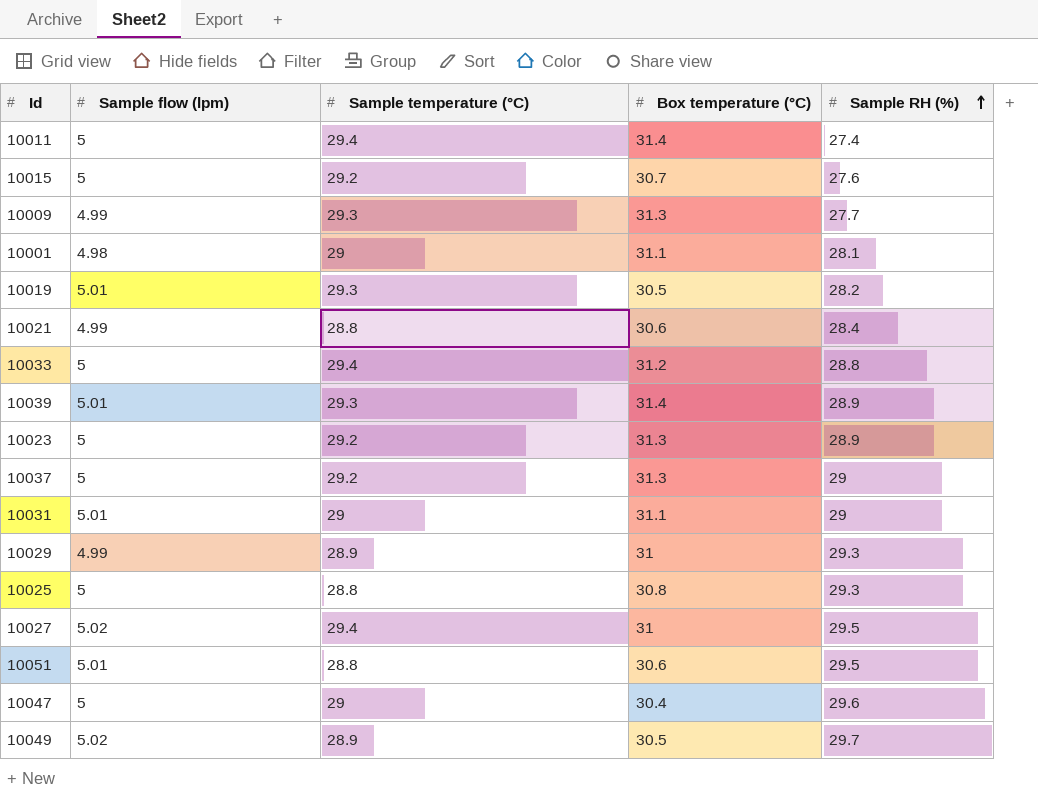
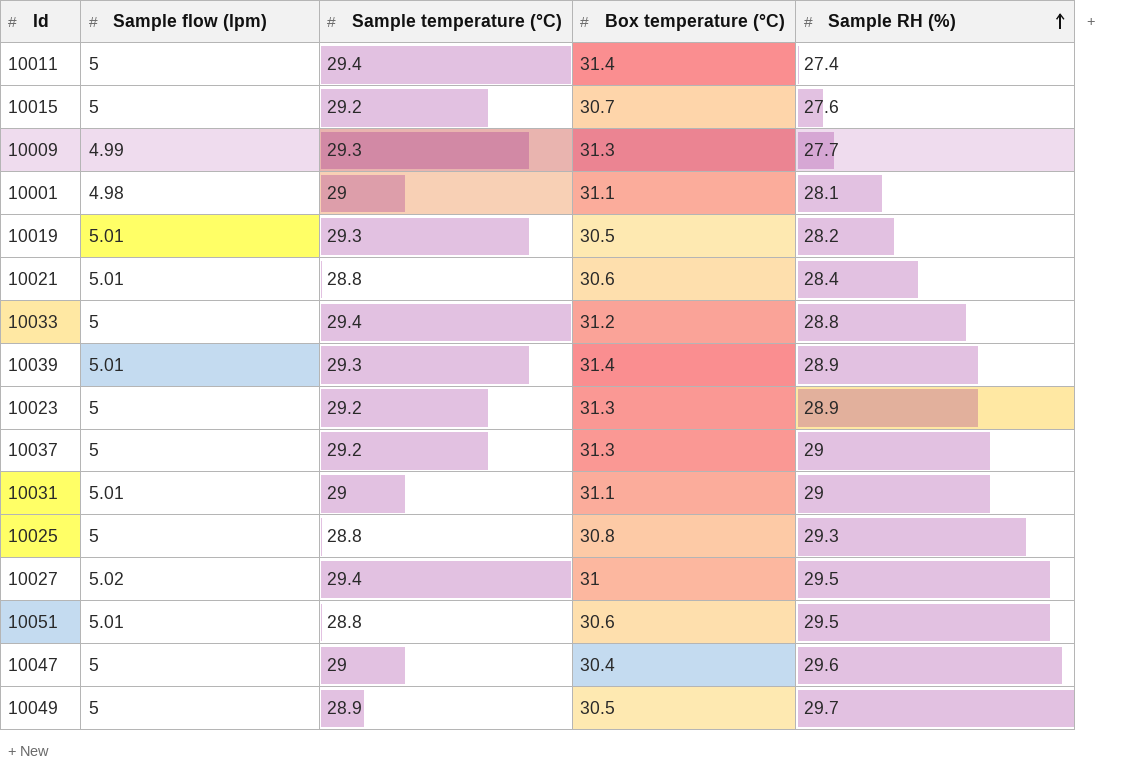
row 10029: 4.99 | 28.9 | 31 | 29.3 -> none
10021 | Sample flow (lpm): 4.99 -> 5.01
10049 | Sample flow (lpm): 5.02 -> 5

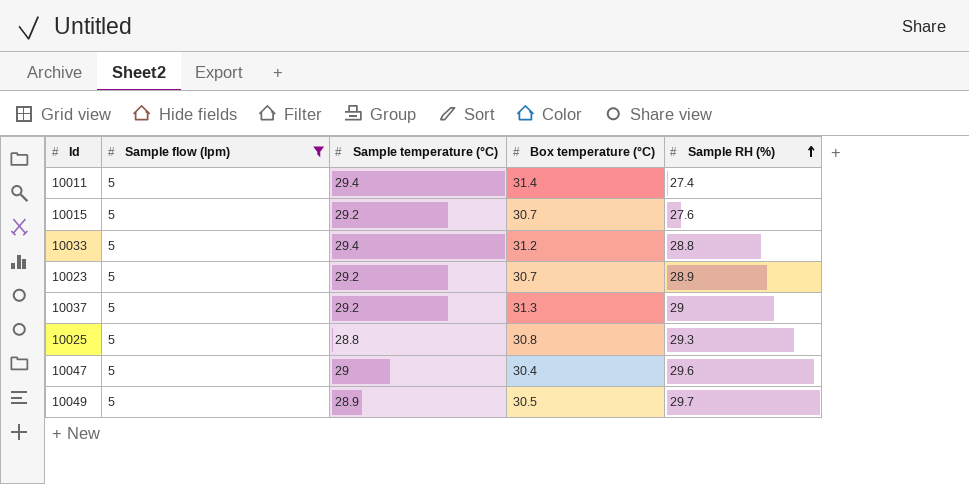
filter: none -> Sample flow (lpm) = 5
10023 | Box temperature (°C): 31.3 -> 30.7

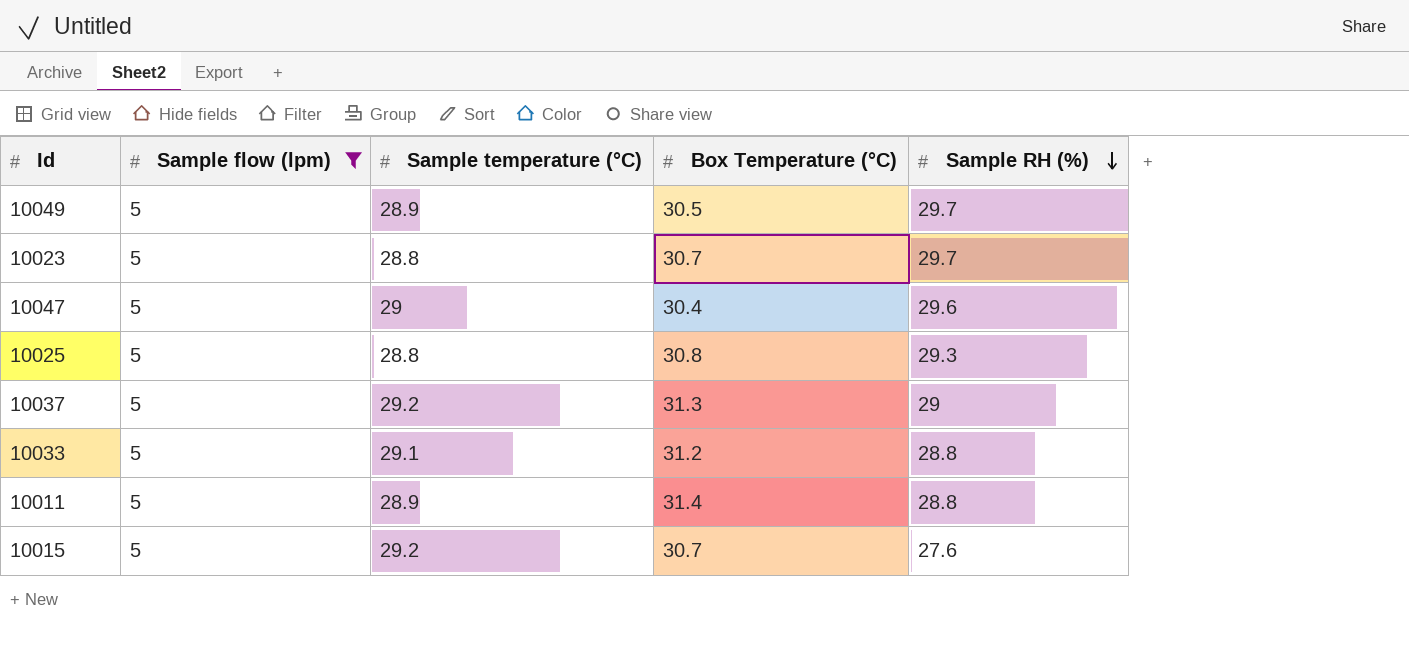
row order: Sample RH (%) ascending -> Sample RH (%) descending
column name: Box temperature (°C) -> Box Temperature (°C)
10023 | Sample temperature (°C): 29.2 -> 28.8
10023 | Sample RH (%): 28.9 -> 29.7
10033 | Sample temperature (°C): 29.4 -> 29.1
10011 | Sample temperature (°C): 29.4 -> 28.9
10011 | Sample RH (%): 27.4 -> 28.8

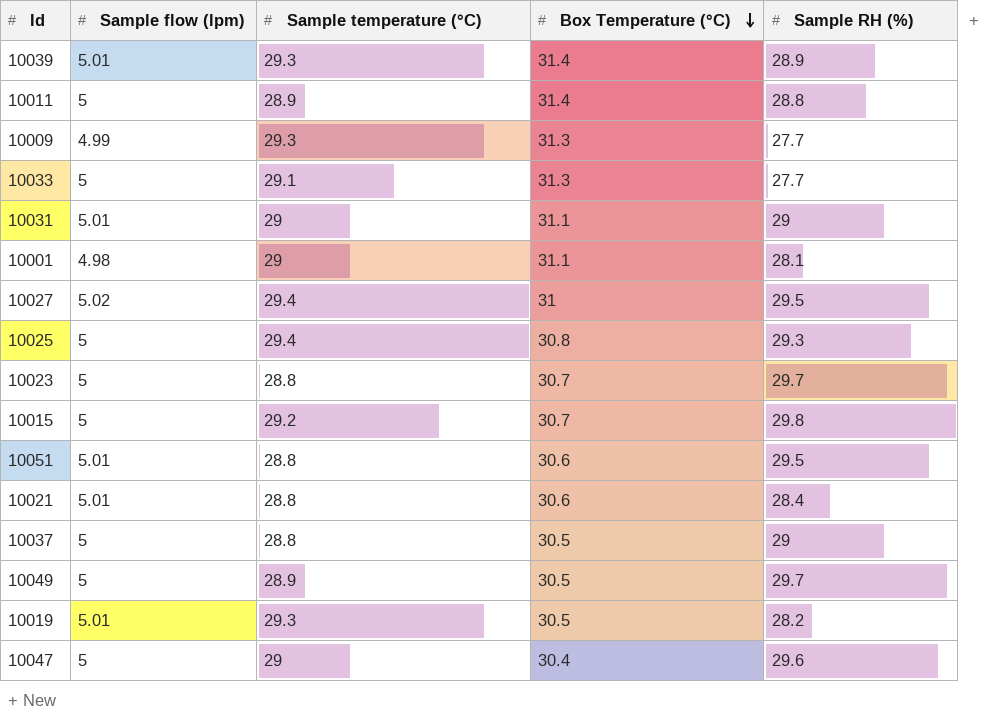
filter: Sample flow (lpm) = 5 -> none
row order: Sample RH (%) descending -> Box Temperature (°C) descending
10033 | Box Temperature (°C): 31.2 -> 31.3
10033 | Sample RH (%): 28.8 -> 27.7
10025 | Sample temperature (°C): 28.8 -> 29.4
10015 | Sample RH (%): 27.6 -> 29.8
10037 | Sample temperature (°C): 29.2 -> 28.8
10037 | Box Temperature (°C): 31.3 -> 30.5

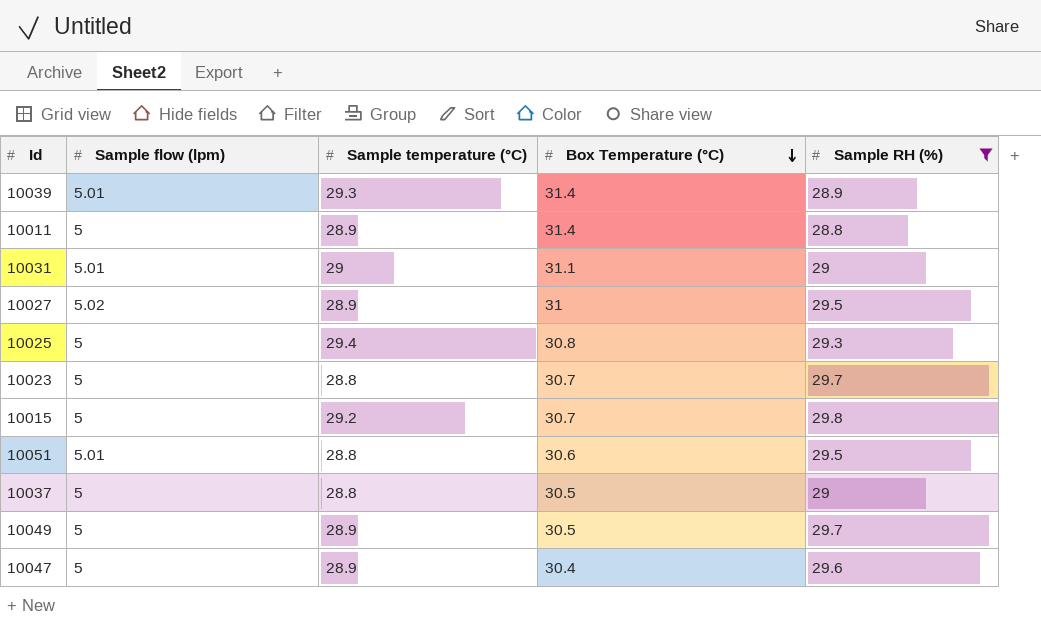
filter: none -> Sample RH (%) >= 28.8
10027 | Sample temperature (°C): 29.4 -> 28.9
10047 | Sample temperature (°C): 29 -> 28.9

